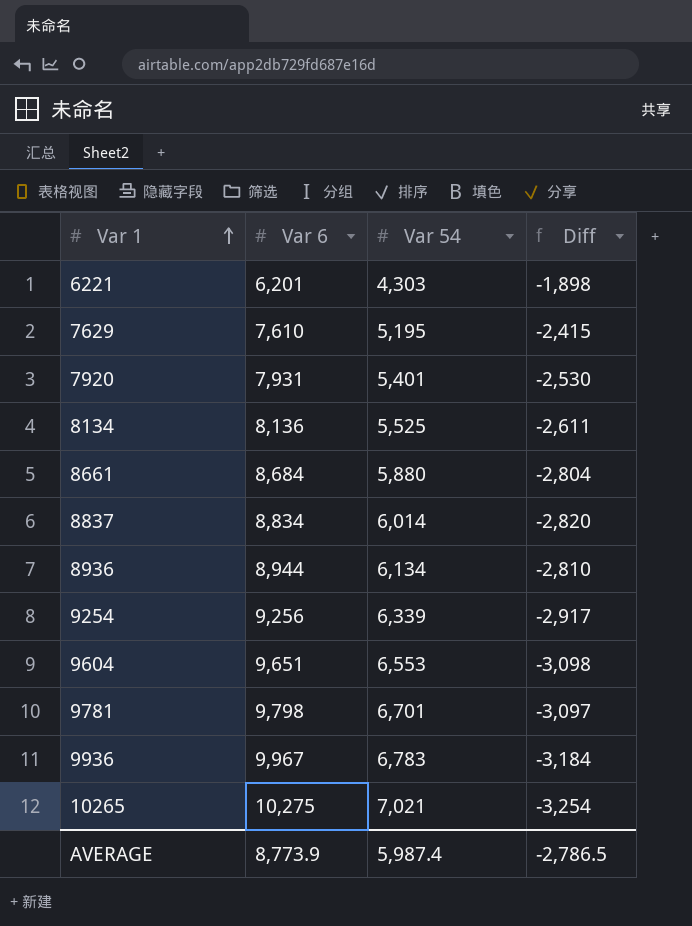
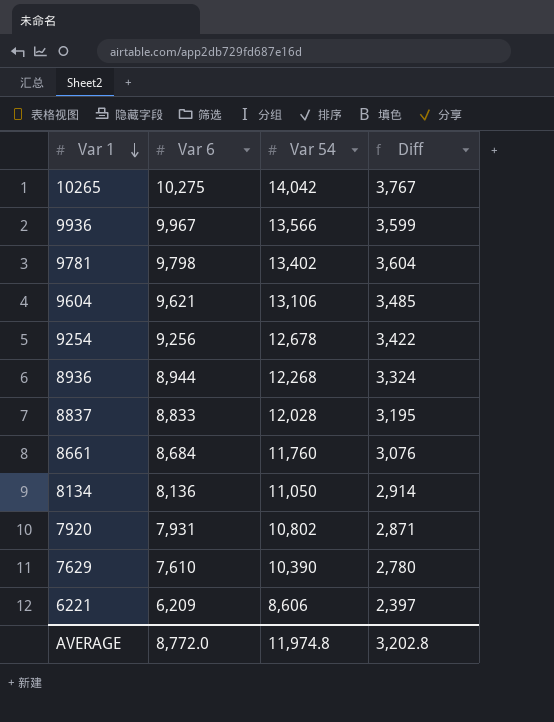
row order: Var 1 ascending -> Var 1 descending
10265 | Var 54: 7,021 -> 14,042
10265 | Diff: -3,254 -> 3,767
9936 | Var 54: 6,783 -> 13,566
9936 | Diff: -3,184 -> 3,599
9781 | Var 54: 6,701 -> 13,402
9781 | Diff: -3,097 -> 3,604
9604 | Var 6: 9,651 -> 9,621
9604 | Var 54: 6,553 -> 13,106
9604 | Diff: -3,098 -> 3,485
9254 | Var 54: 6,339 -> 12,678
9254 | Diff: -2,917 -> 3,422
8936 | Var 54: 6,134 -> 12,268
8936 | Diff: -2,810 -> 3,324
8837 | Var 6: 8,834 -> 8,833
8837 | Var 54: 6,014 -> 12,028
8837 | Diff: -2,820 -> 3,195
8661 | Var 54: 5,880 -> 11,760
8661 | Diff: -2,804 -> 3,076
8134 | Var 54: 5,525 -> 11,050
8134 | Diff: -2,611 -> 2,914
7920 | Var 54: 5,401 -> 10,802
7920 | Diff: -2,530 -> 2,871
7629 | Var 54: 5,195 -> 10,390
7629 | Diff: -2,415 -> 2,780
6221 | Var 6: 6,201 -> 6,209
6221 | Var 54: 4,303 -> 8,606
6221 | Diff: -1,898 -> 2,397
AVERAGE | Var 6: 8,773.9 -> 8,772.0
AVERAGE | Var 54: 5,987.4 -> 11,974.8
AVERAGE | Diff: -2,786.5 -> 3,202.8

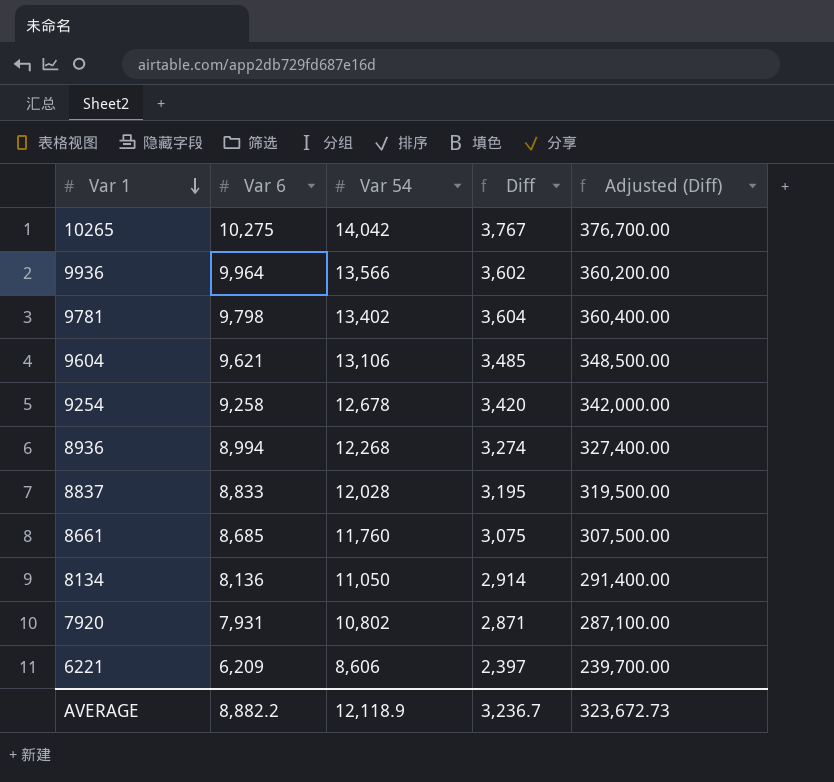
column Adjusted (Diff) | formula: none -> [Diff] * 100
row 7629: 7,610 | 10,390 | 2,780 -> none
9936 | Var 6: 9,967 -> 9,964
9936 | Diff: 3,599 -> 3,602
9254 | Var 6: 9,256 -> 9,258
9254 | Diff: 3,422 -> 3,420
8936 | Var 6: 8,944 -> 8,994
8936 | Diff: 3,324 -> 3,274
8661 | Var 6: 8,684 -> 8,685
8661 | Diff: 3,076 -> 3,075
AVERAGE | Var 6: 8,772.0 -> 8,882.2
AVERAGE | Var 54: 11,974.8 -> 12,118.9
AVERAGE | Diff: 3,202.8 -> 3,236.7

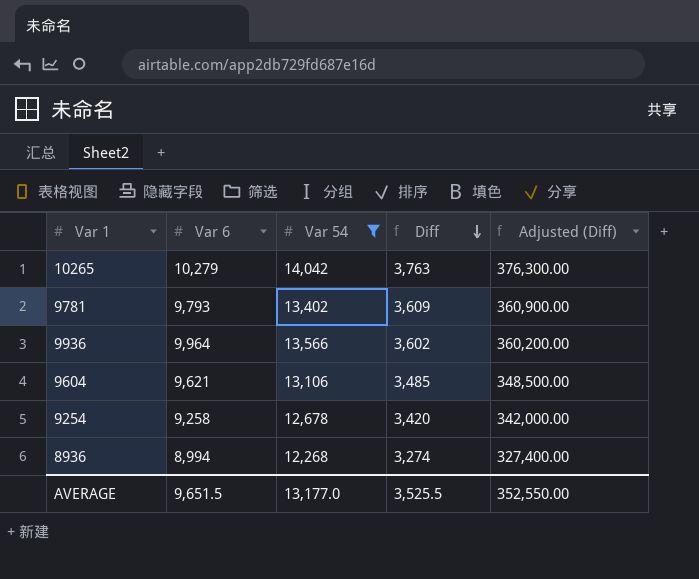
filter: none -> Var 54 >= 12,268
row order: Var 1 descending -> Diff descending
10265 | Var 6: 10,275 -> 10,279
10265 | Diff: 3,767 -> 3,763
10265 | Adjusted (Diff): 376,700.00 -> 376,300.00
9781 | Var 6: 9,798 -> 9,793
9781 | Diff: 3,604 -> 3,609
9781 | Adjusted (Diff): 360,400.00 -> 360,900.00
AVERAGE | Var 6: 8,882.2 -> 9,651.5
AVERAGE | Var 54: 12,118.9 -> 13,177.0
AVERAGE | Diff: 3,236.7 -> 3,525.5
AVERAGE | Adjusted (Diff): 323,672.73 -> 352,550.00

